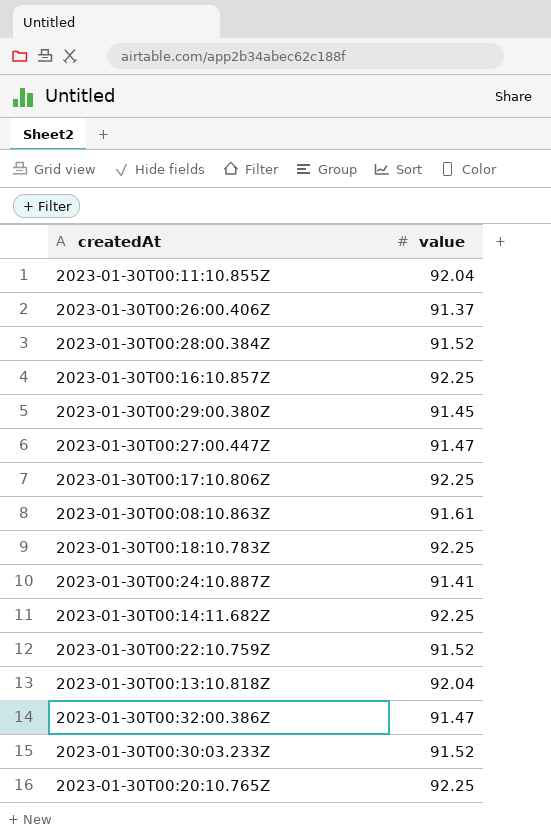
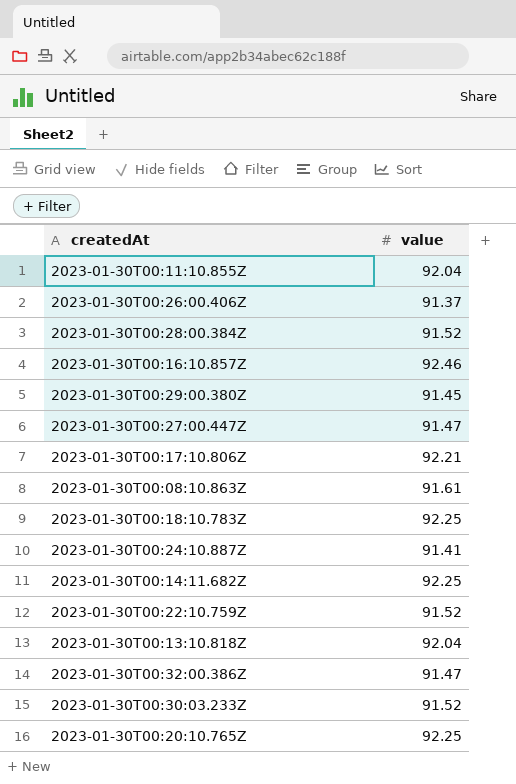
2023-01-30T00:16:10.857Z | value: 92.25 -> 92.46
2023-01-30T00:17:10.806Z | value: 92.25 -> 92.21

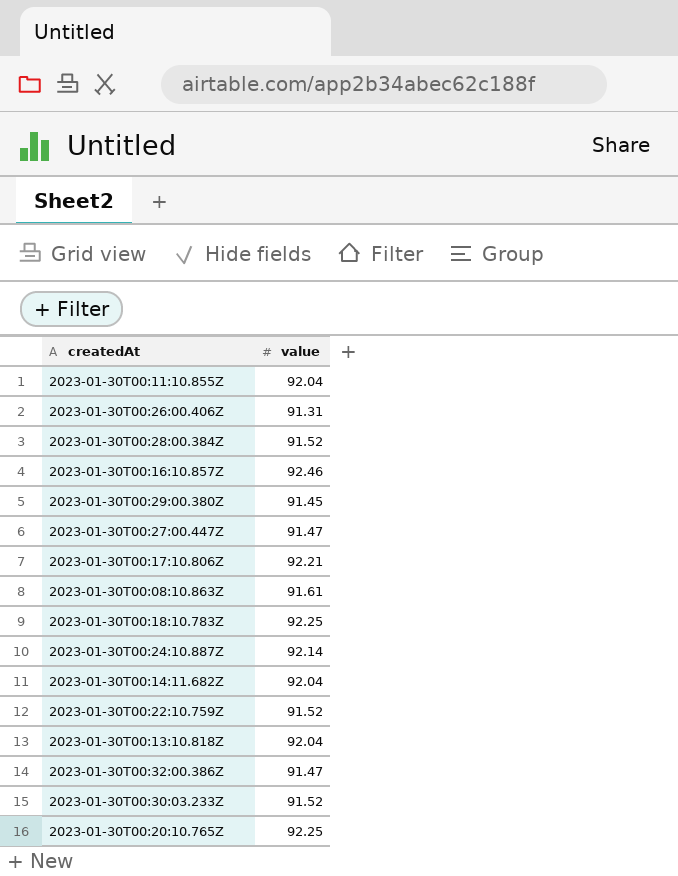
2023-01-30T00:26:00.406Z | value: 91.37 -> 91.31
2023-01-30T00:24:10.887Z | value: 91.41 -> 92.14
2023-01-30T00:14:11.682Z | value: 92.25 -> 92.04

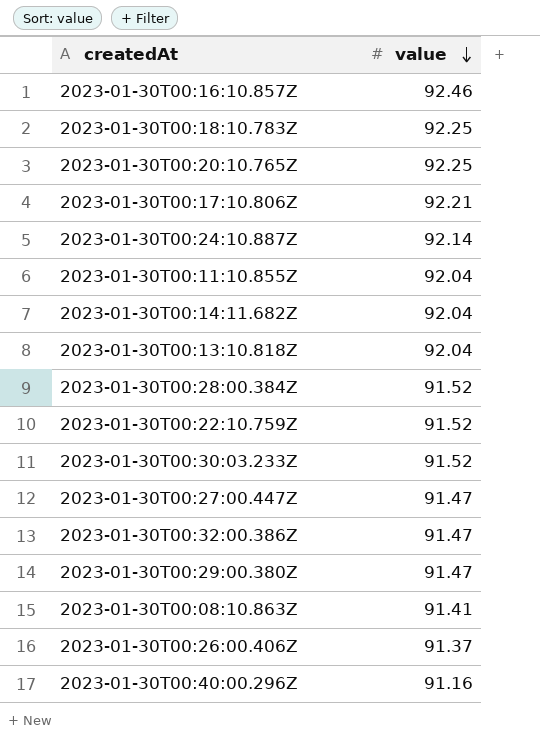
row order: none -> value descending
2023-01-30T00:29:00.380Z | value: 91.45 -> 91.47
2023-01-30T00:08:10.863Z | value: 91.61 -> 91.41
2023-01-30T00:26:00.406Z | value: 91.31 -> 91.37
row 2023-01-30T00:40:00.296Z: none -> 91.16

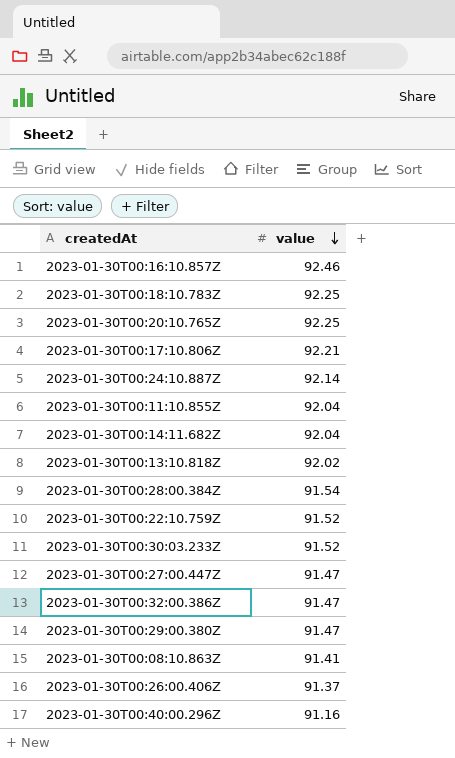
2023-01-30T00:13:10.818Z | value: 92.04 -> 92.02
2023-01-30T00:28:00.384Z | value: 91.52 -> 91.54

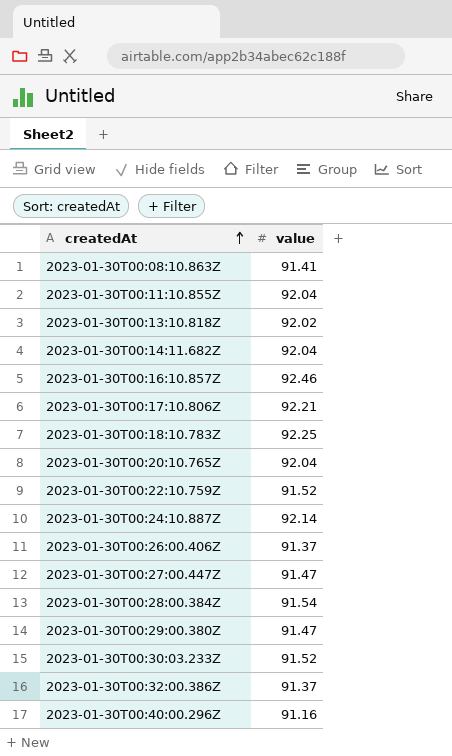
row order: value descending -> createdAt ascending
2023-01-30T00:20:10.765Z | value: 92.25 -> 92.04
2023-01-30T00:32:00.386Z | value: 91.47 -> 91.37

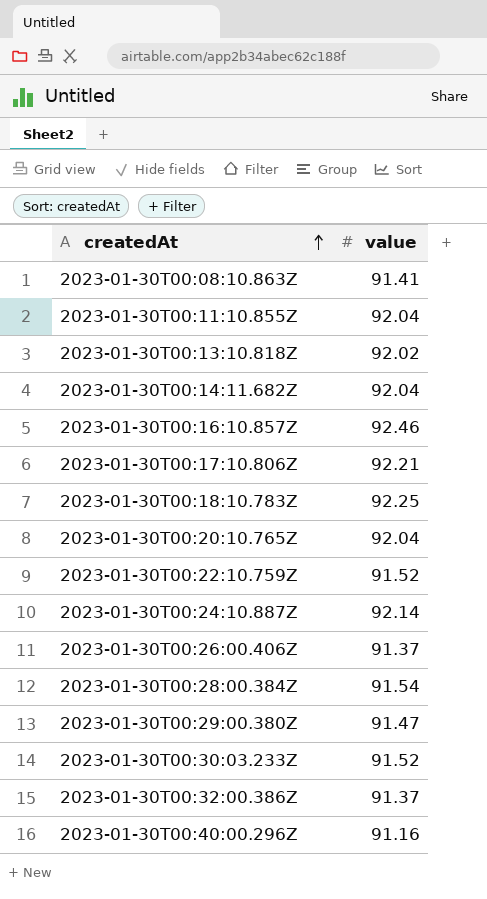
row 2023-01-30T00:27:00.447Z: 91.47 -> none

